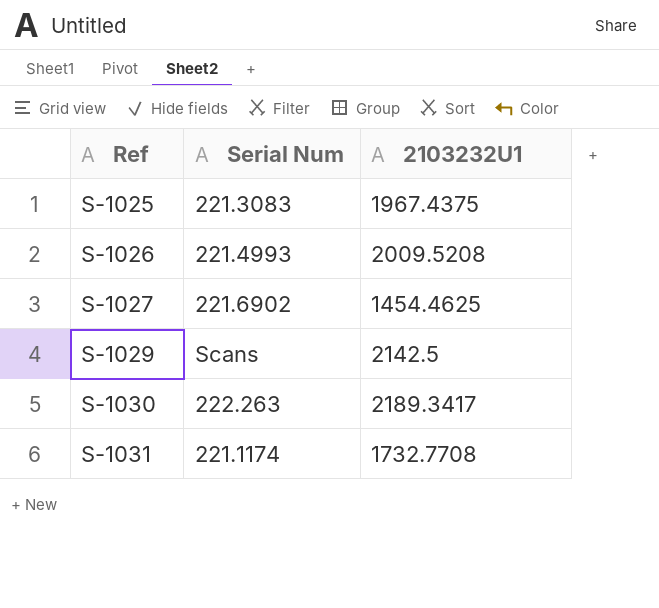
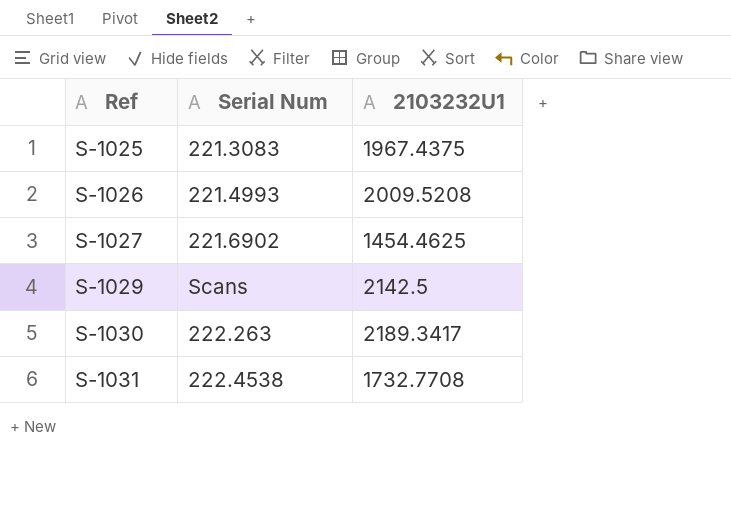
S-1031 | Serial Num: 221.1174 -> 222.4538

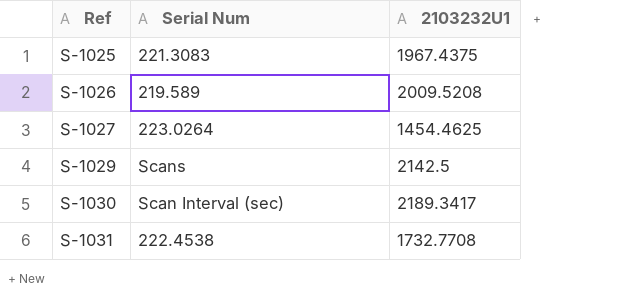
S-1026 | Serial Num: 221.4993 -> 219.589
S-1027 | Serial Num: 221.6902 -> 223.0264
S-1030 | Serial Num: 222.263 -> Scan Interval (sec)

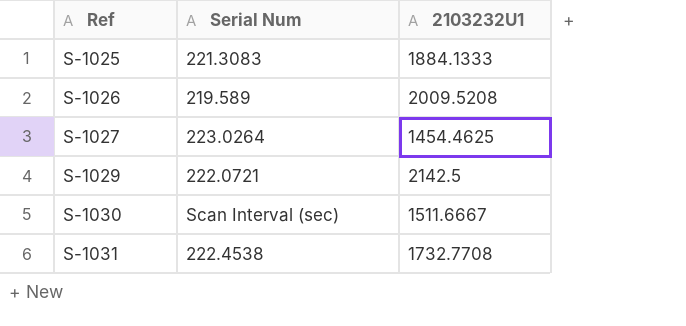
S-1025 | 2103232U1: 1967.4375 -> 1884.1333
S-1029 | Serial Num: Scans -> 222.0721
S-1030 | 2103232U1: 2189.3417 -> 1511.6667

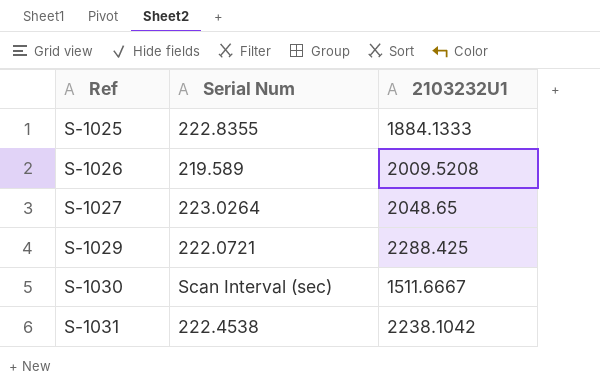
S-1025 | Serial Num: 221.3083 -> 222.8355
S-1027 | 2103232U1: 1454.4625 -> 2048.65
S-1029 | 2103232U1: 2142.5 -> 2288.425
S-1031 | 2103232U1: 1732.7708 -> 2238.1042

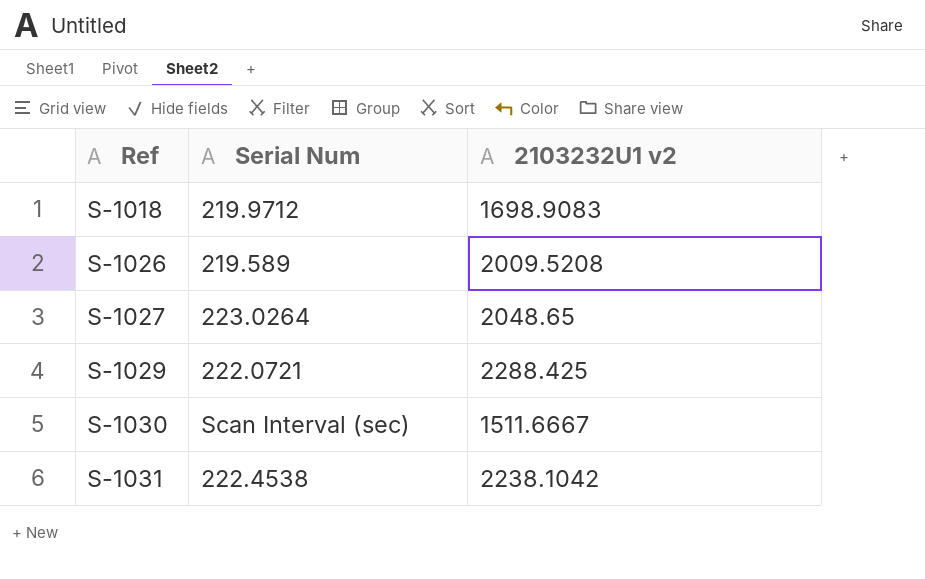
column name: 2103232U1 -> 2103232U1 v2
row S-1025: 222.8355 | 1884.1333 -> none
row S-1018: none -> 219.9712 | 1698.9083

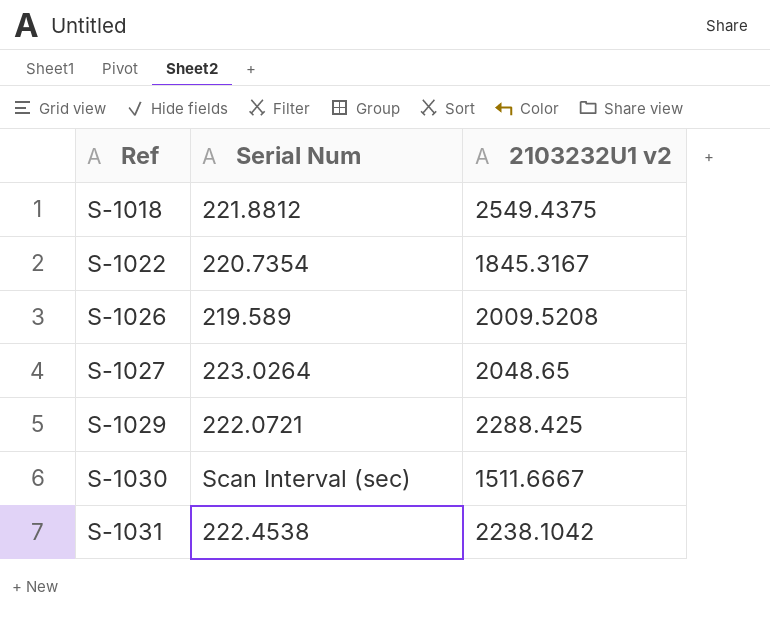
S-1018 | Serial Num: 219.9712 -> 221.8812
S-1018 | 2103232U1 v2: 1698.9083 -> 2549.4375
row S-1022: none -> 220.7354 | 1845.3167

